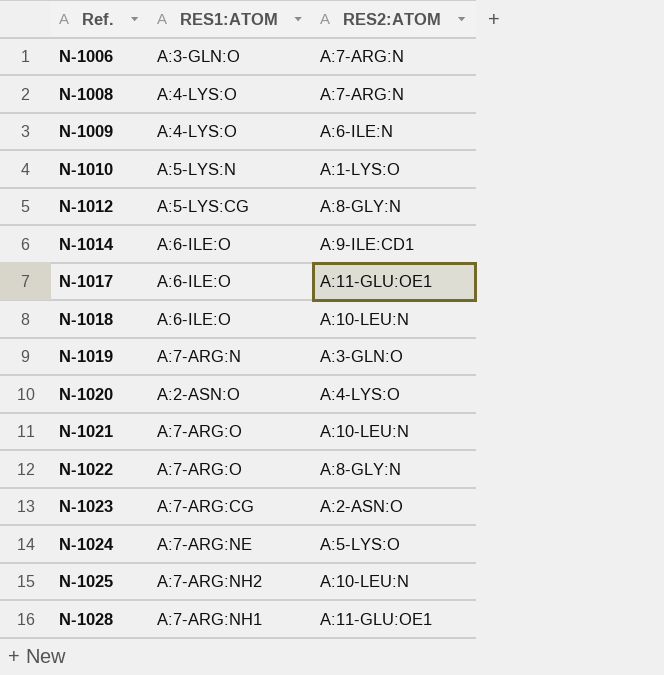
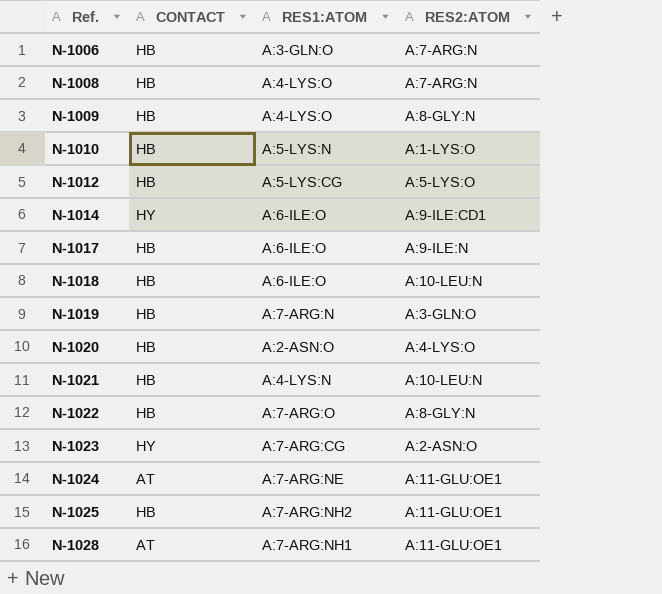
column CONTACT | position: none -> 2
N-1009 | RES2:ATOM: A:6-ILE:N -> A:8-GLY:N
N-1012 | RES2:ATOM: A:8-GLY:N -> A:5-LYS:O
N-1017 | RES2:ATOM: A:11-GLU:OE1 -> A:9-ILE:N
N-1021 | RES1:ATOM: A:7-ARG:O -> A:4-LYS:N
N-1024 | RES2:ATOM: A:5-LYS:O -> A:11-GLU:OE1
N-1025 | RES2:ATOM: A:10-LEU:N -> A:11-GLU:OE1

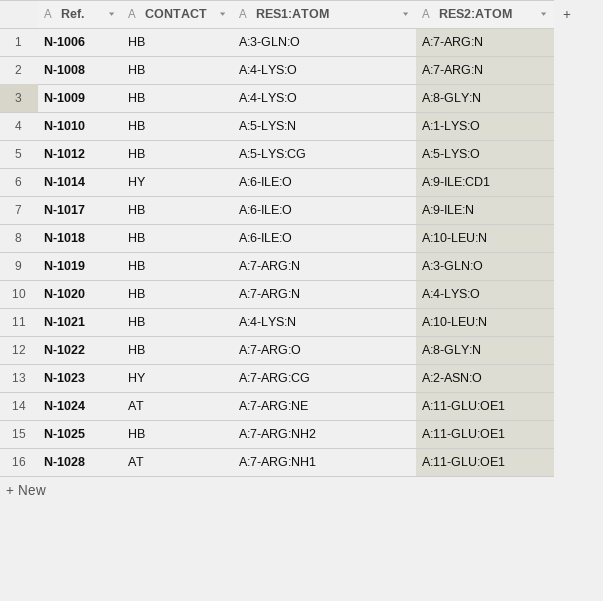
N-1020 | RES1:ATOM: A:2-ASN:O -> A:7-ARG:N

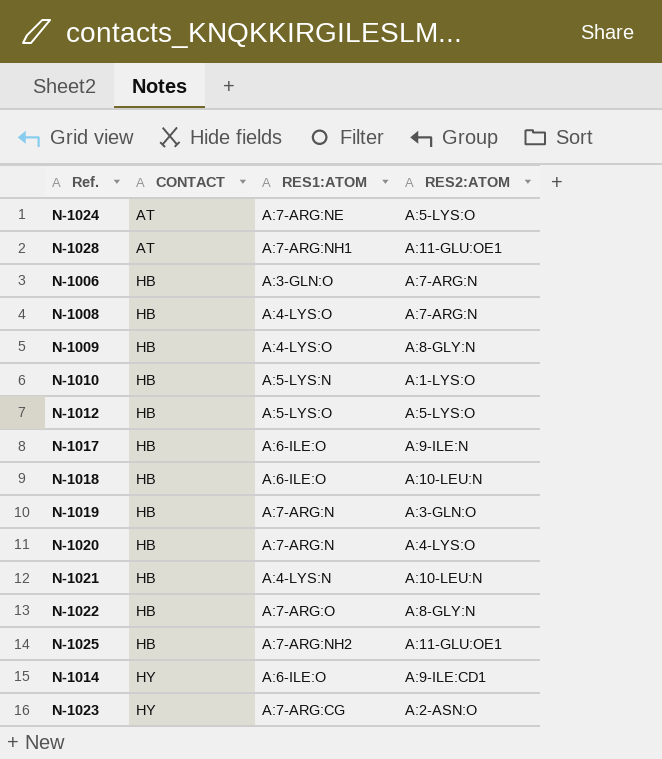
row order: Ref. ascending -> CONTACT ascending
N-1024 | RES2:ATOM: A:11-GLU:OE1 -> A:5-LYS:O
N-1012 | RES1:ATOM: A:5-LYS:CG -> A:5-LYS:O

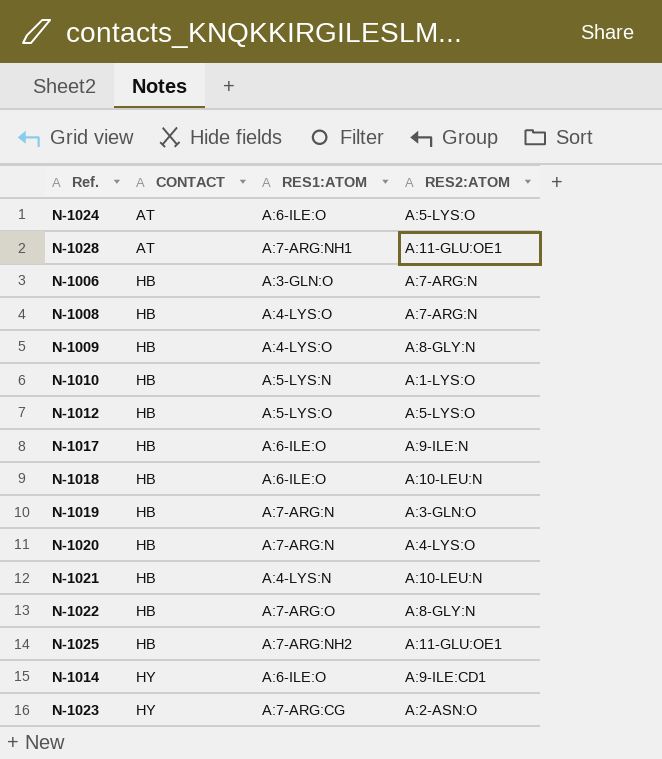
N-1024 | RES1:ATOM: A:7-ARG:NE -> A:6-ILE:O

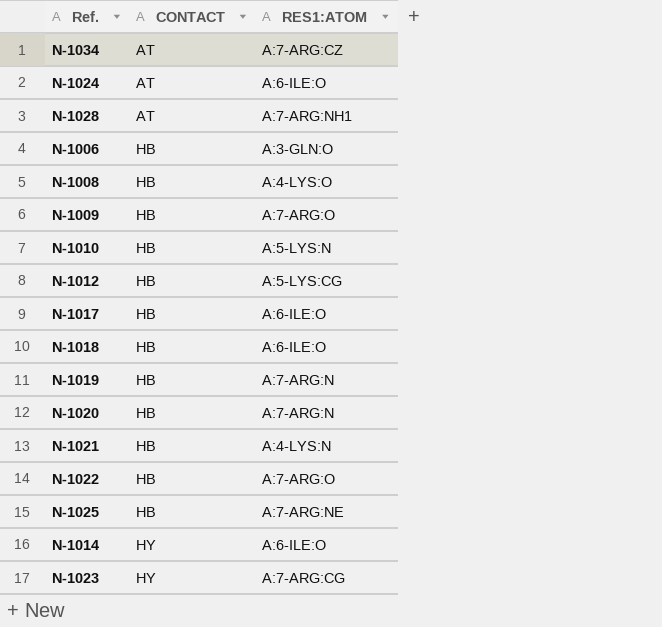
column RES2:ATOM | position: 4 -> none
row N-1034: none -> AT | A:7-ARG:CZ
N-1009 | RES1:ATOM: A:4-LYS:O -> A:7-ARG:O
N-1012 | RES1:ATOM: A:5-LYS:O -> A:5-LYS:CG
N-1025 | RES1:ATOM: A:7-ARG:NH2 -> A:7-ARG:NE

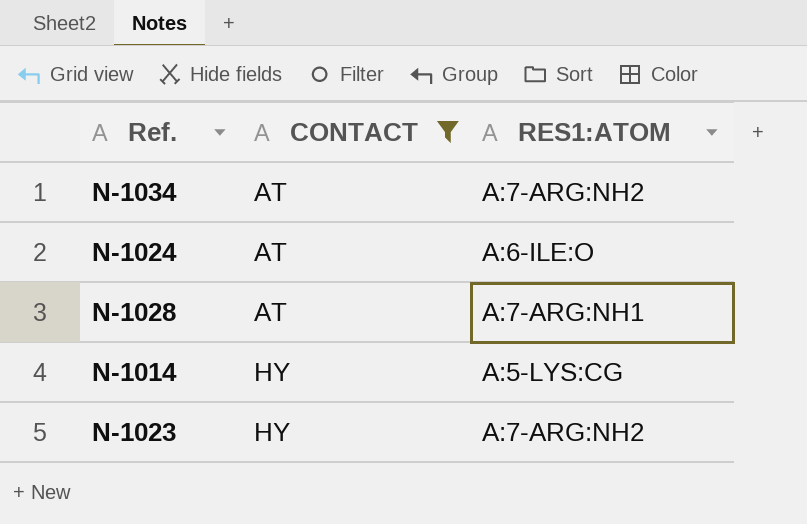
filter: none -> CONTACT != HB
N-1034 | RES1:ATOM: A:7-ARG:CZ -> A:7-ARG:NH2
N-1014 | RES1:ATOM: A:6-ILE:O -> A:5-LYS:CG
N-1023 | RES1:ATOM: A:7-ARG:CG -> A:7-ARG:NH2

